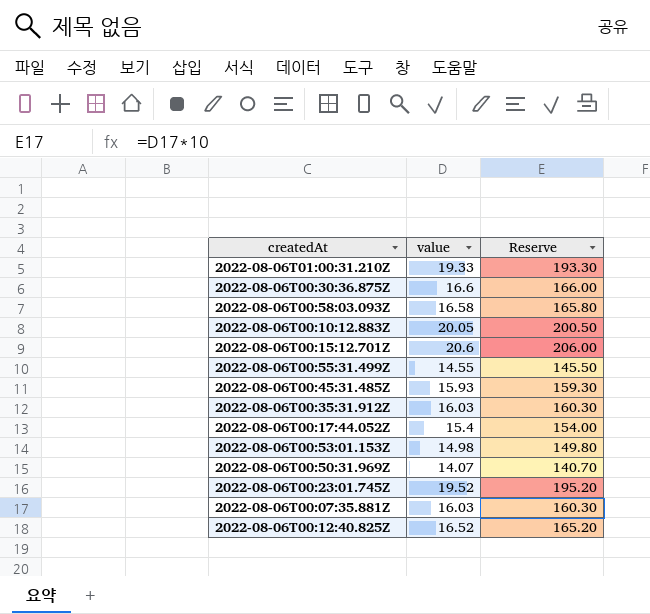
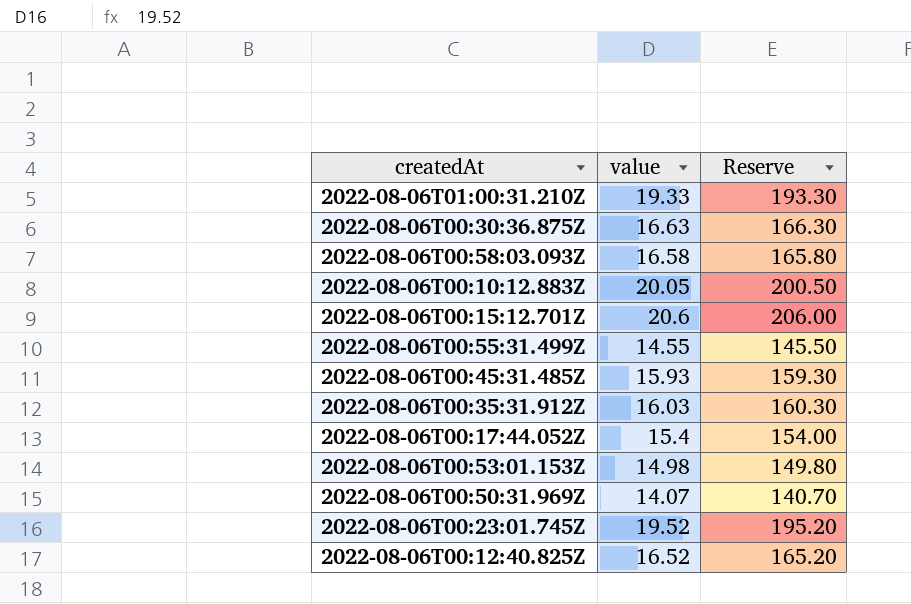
row 2022-08-06T00:07:35.881Z: 16.03 | 160.30 -> none
2022-08-06T00:30:36.875Z | value: 16.6 -> 16.63
2022-08-06T00:30:36.875Z | Reserve: 166.00 -> 166.30

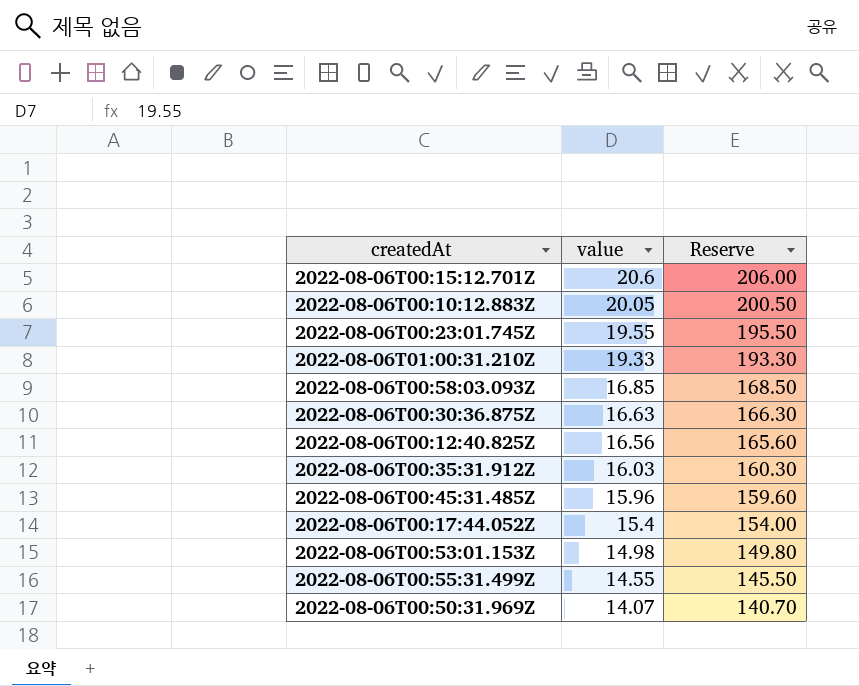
row order: none -> value descending
2022-08-06T00:23:01.745Z | value: 19.52 -> 19.55
2022-08-06T00:23:01.745Z | Reserve: 195.20 -> 195.50
2022-08-06T00:58:03.093Z | value: 16.58 -> 16.85
2022-08-06T00:58:03.093Z | Reserve: 165.80 -> 168.50
2022-08-06T00:12:40.825Z | value: 16.52 -> 16.56
2022-08-06T00:12:40.825Z | Reserve: 165.20 -> 165.60
2022-08-06T00:45:31.485Z | value: 15.93 -> 15.96
2022-08-06T00:45:31.485Z | Reserve: 159.30 -> 159.60

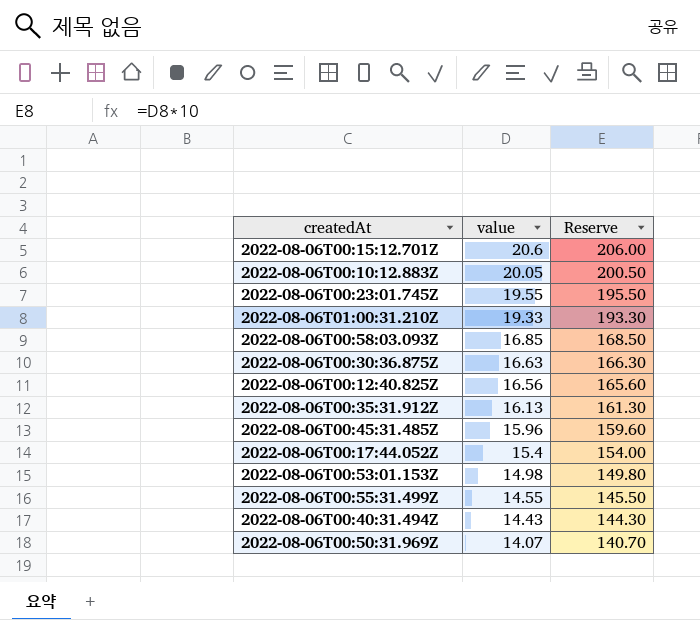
2022-08-06T00:35:31.912Z | value: 16.03 -> 16.13
2022-08-06T00:35:31.912Z | Reserve: 160.30 -> 161.30
row 2022-08-06T00:40:31.494Z: none -> 14.43 | 144.30

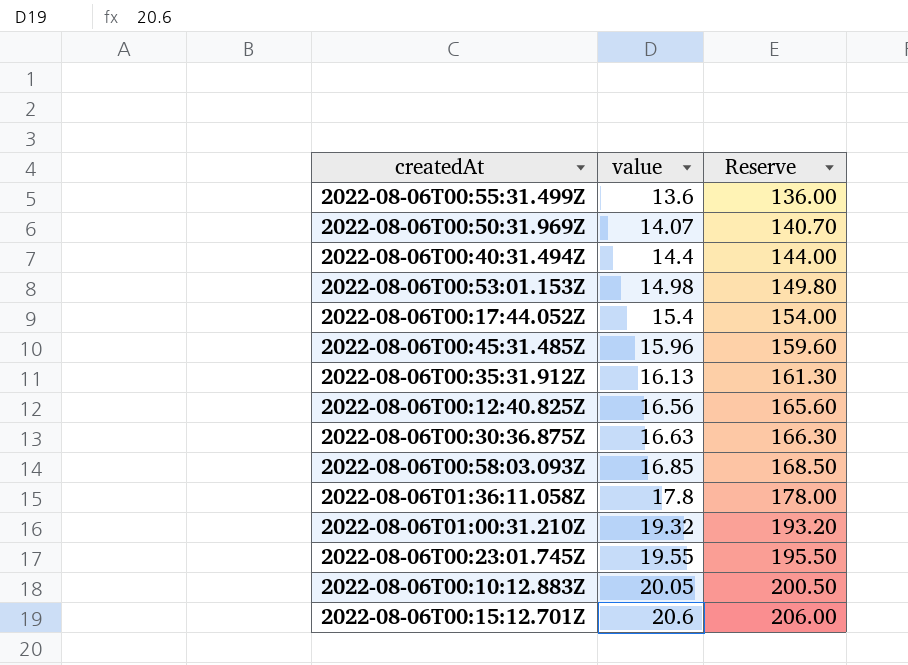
row order: value descending -> value ascending
2022-08-06T00:55:31.499Z | value: 14.55 -> 13.6
2022-08-06T00:55:31.499Z | Reserve: 145.50 -> 136.00
2022-08-06T00:40:31.494Z | value: 14.43 -> 14.4
2022-08-06T00:40:31.494Z | Reserve: 144.30 -> 144.00
row 2022-08-06T01:36:11.058Z: none -> 17.8 | 178.00
2022-08-06T01:00:31.210Z | value: 19.33 -> 19.32
2022-08-06T01:00:31.210Z | Reserve: 193.30 -> 193.20

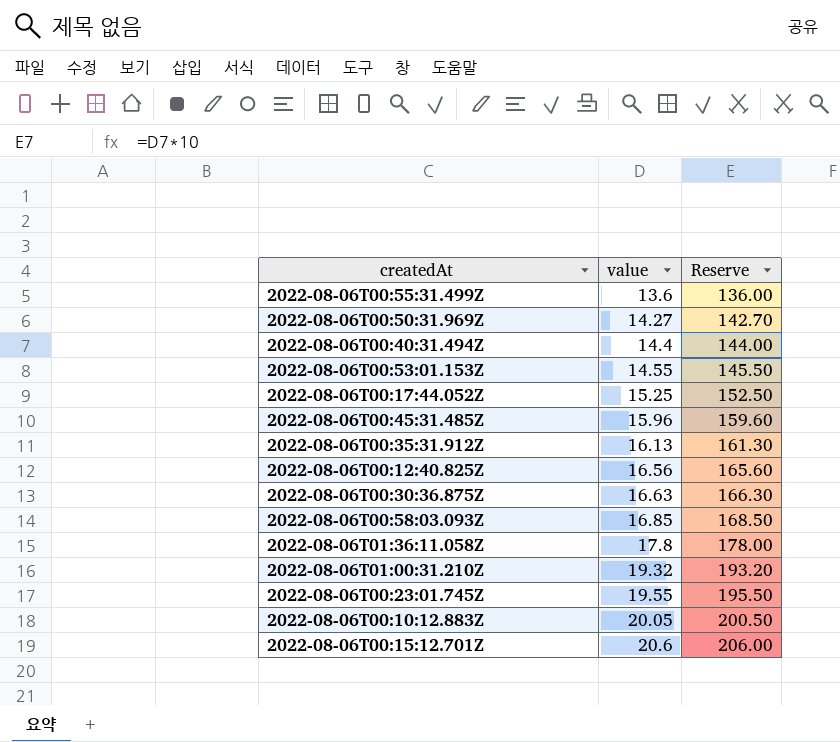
2022-08-06T00:50:31.969Z | value: 14.07 -> 14.27
2022-08-06T00:50:31.969Z | Reserve: 140.70 -> 142.70
2022-08-06T00:53:01.153Z | value: 14.98 -> 14.55
2022-08-06T00:53:01.153Z | Reserve: 149.80 -> 145.50
2022-08-06T00:17:44.052Z | value: 15.4 -> 15.25
2022-08-06T00:17:44.052Z | Reserve: 154.00 -> 152.50

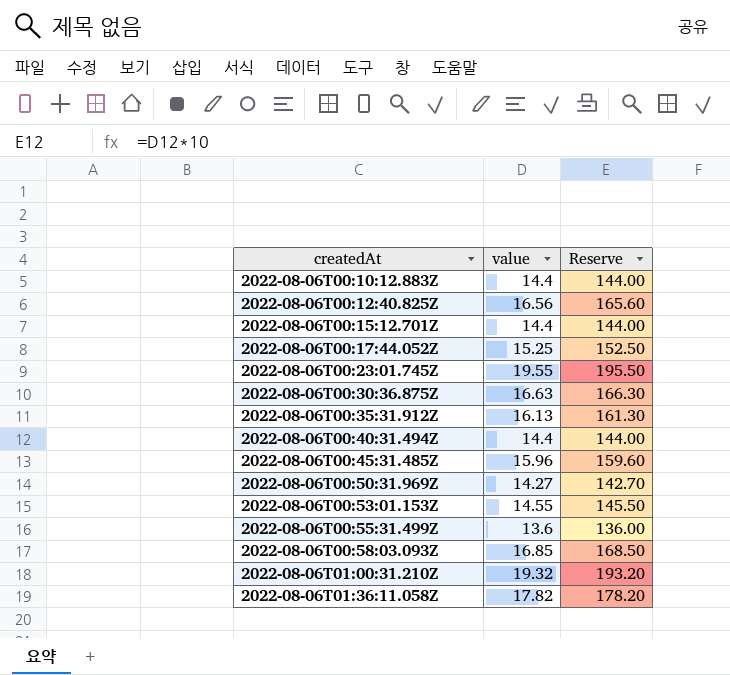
row order: value ascending -> createdAt ascending
2022-08-06T00:10:12.883Z | value: 20.05 -> 14.4
2022-08-06T00:10:12.883Z | Reserve: 200.50 -> 144.00
2022-08-06T00:15:12.701Z | value: 20.6 -> 14.4
2022-08-06T00:15:12.701Z | Reserve: 206.00 -> 144.00
2022-08-06T01:36:11.058Z | value: 17.8 -> 17.82
2022-08-06T01:36:11.058Z | Reserve: 178.00 -> 178.20

